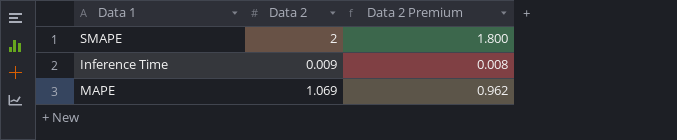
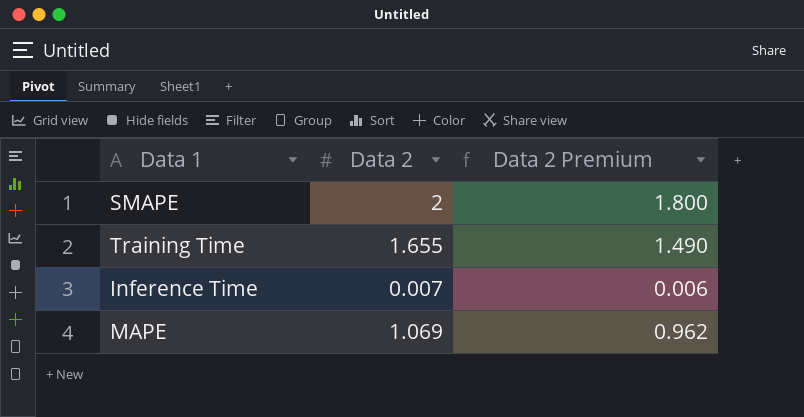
row Training Time: none -> 1.655 | 1.490
Inference Time | Data 2: 0.009 -> 0.007
Inference Time | Data 2 Premium: 0.008 -> 0.006

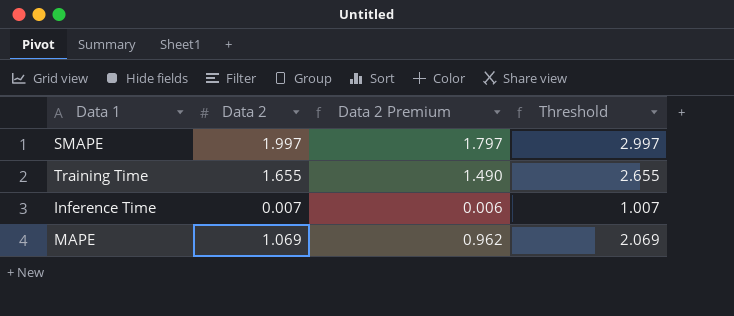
column Threshold | formula: none -> [Data 2] + 1
SMAPE | Data 2: 2 -> 1.997
SMAPE | Data 2 Premium: 1.800 -> 1.797

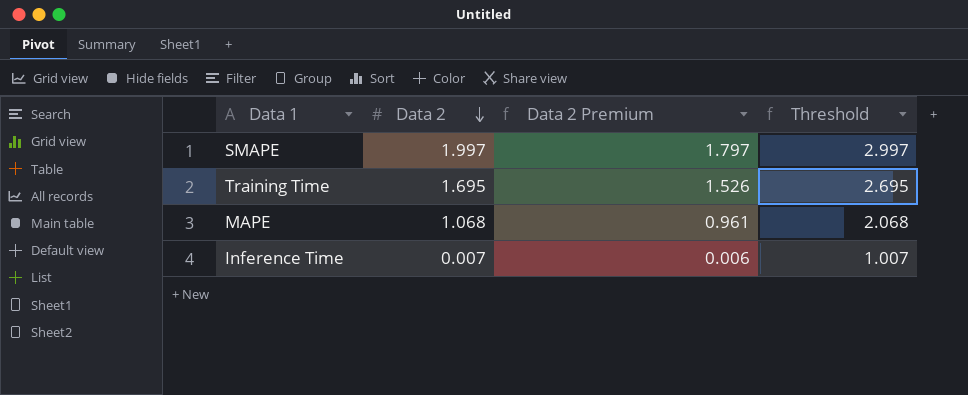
row order: none -> Data 2 descending
Training Time | Data 2: 1.655 -> 1.695
Training Time | Data 2 Premium: 1.490 -> 1.526
Training Time | Threshold: 2.655 -> 2.695
MAPE | Data 2: 1.069 -> 1.068
MAPE | Data 2 Premium: 0.962 -> 0.961
MAPE | Threshold: 2.069 -> 2.068

